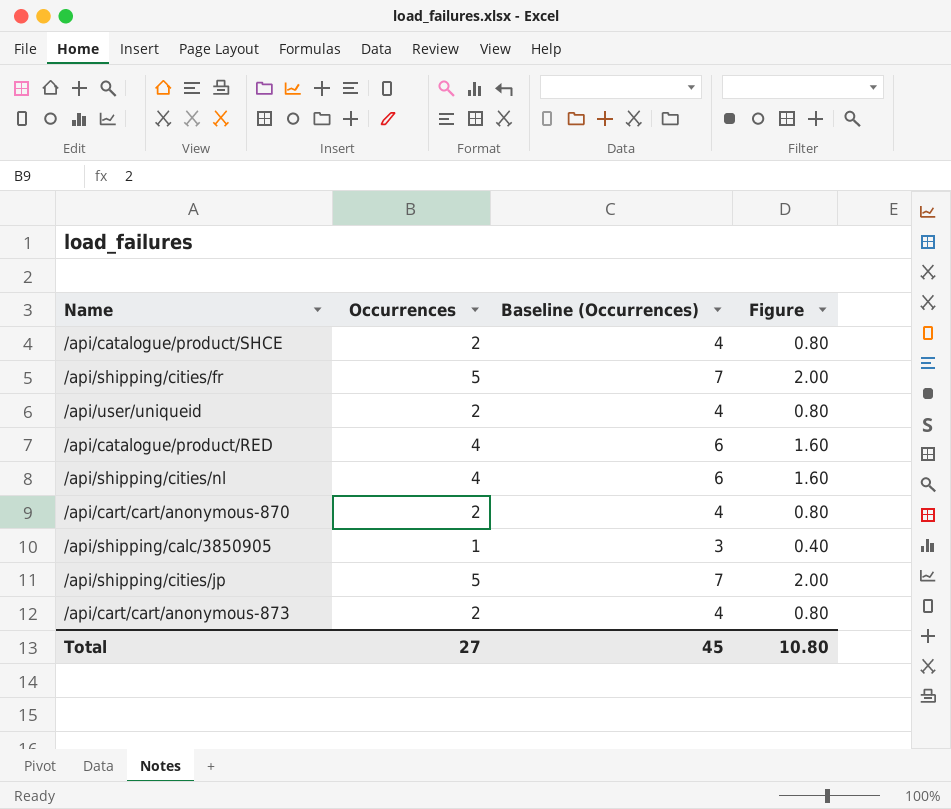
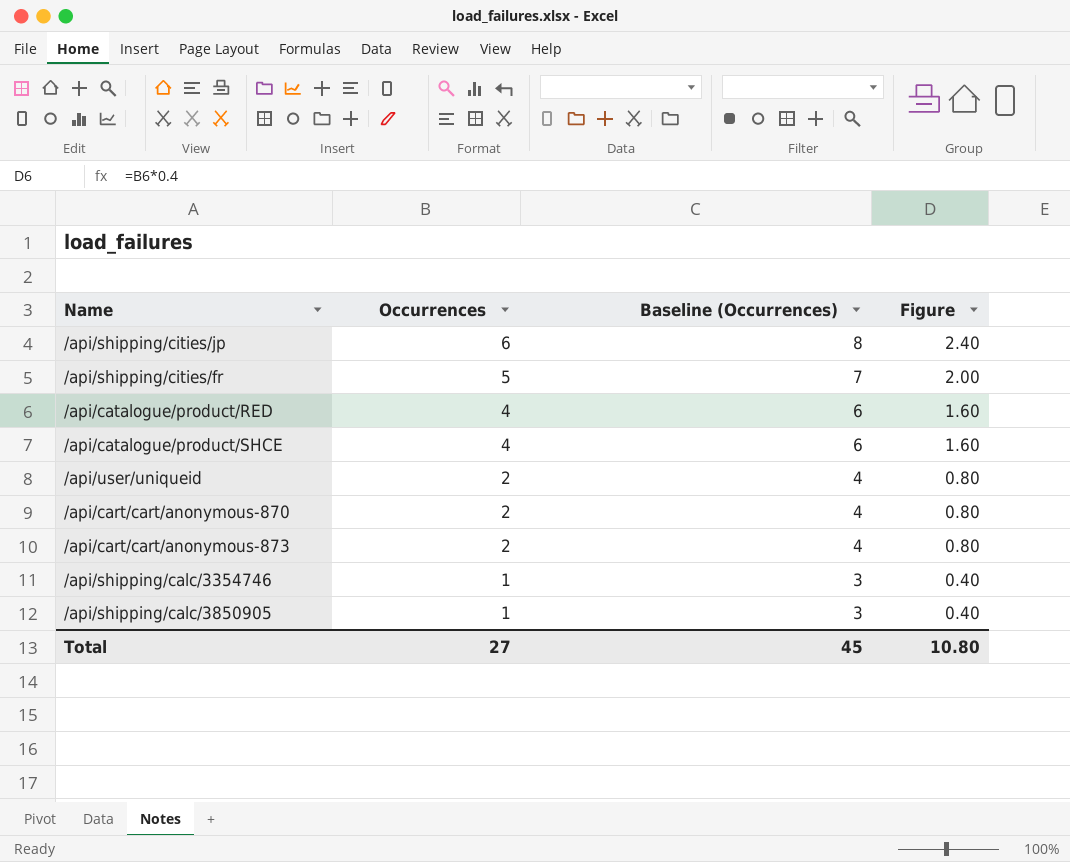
row order: none -> Occurrences descending
row /api/shipping/cities/nl: 4 | 6 | 1.60 -> none
/api/shipping/cities/jp | Occurrences: 5 -> 6
/api/shipping/cities/jp | Baseline (Occurrences): 7 -> 8
/api/shipping/cities/jp | Figure: 2.00 -> 2.40
/api/catalogue/product/SHCE | Occurrences: 2 -> 4
/api/catalogue/product/SHCE | Baseline (Occurrences): 4 -> 6
/api/catalogue/product/SHCE | Figure: 0.80 -> 1.60
row /api/shipping/calc/3354746: none -> 1 | 3 | 0.40

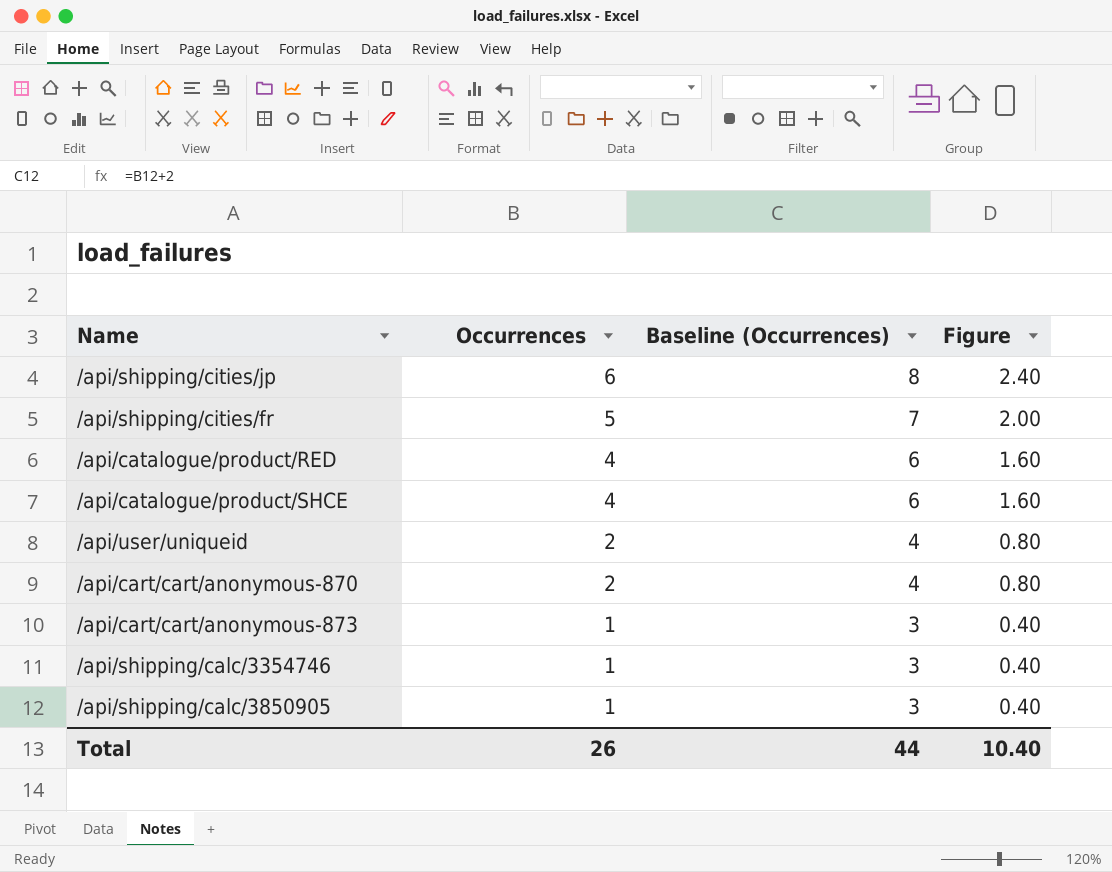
/api/cart/cart/anonymous-873 | Occurrences: 2 -> 1
/api/cart/cart/anonymous-873 | Baseline (Occurrences): 4 -> 3
/api/cart/cart/anonymous-873 | Figure: 0.80 -> 0.40
Total | Occurrences: 27 -> 26
Total | Baseline (Occurrences): 45 -> 44
Total | Figure: 10.80 -> 10.40

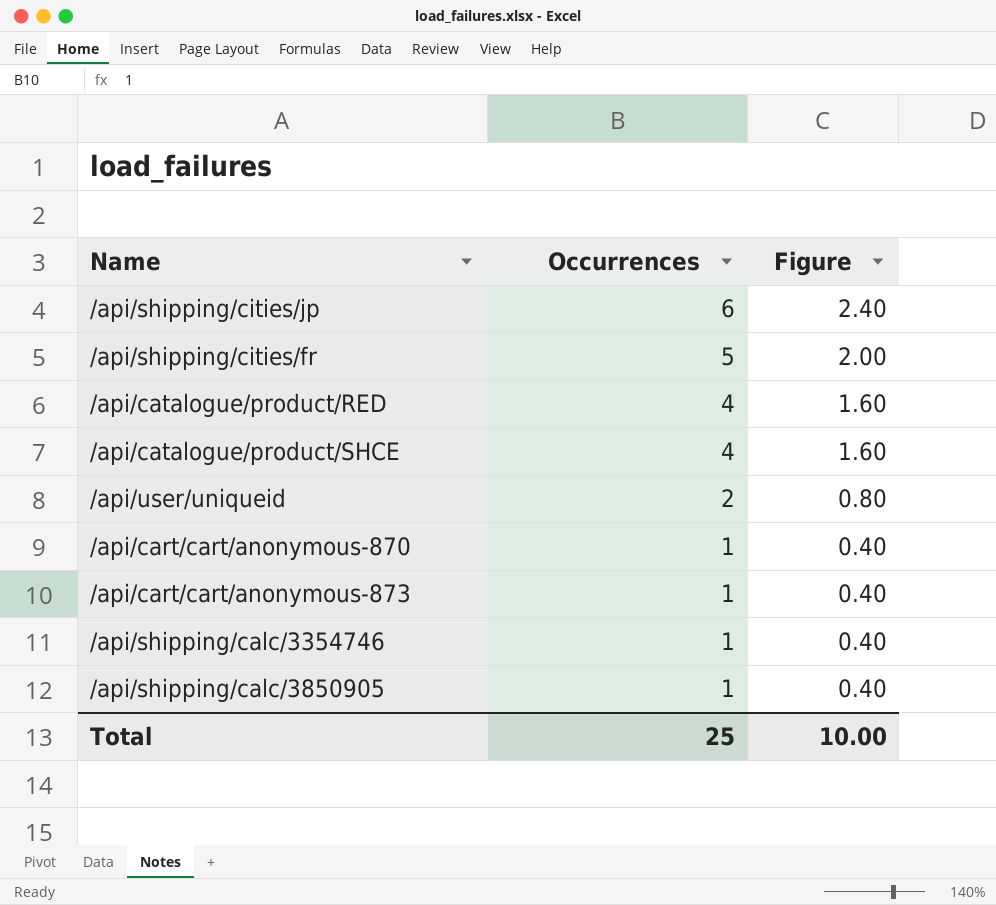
column Baseline (Occurrences) | formula: [Occurrences] + 2 -> none
/api/cart/cart/anonymous-870 | Occurrences: 2 -> 1
/api/cart/cart/anonymous-870 | Figure: 0.80 -> 0.40
Total | Occurrences: 26 -> 25
Total | Figure: 10.40 -> 10.00

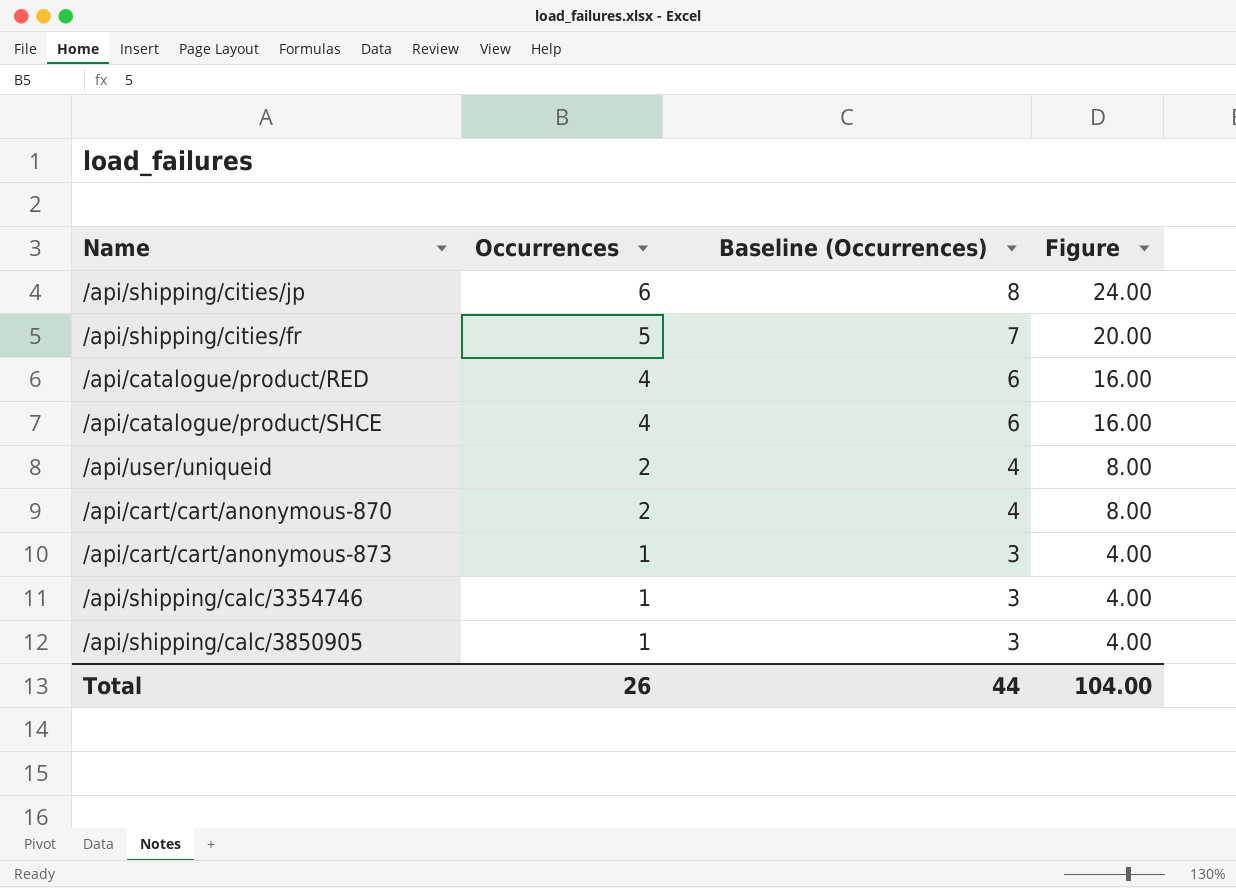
column Baseline (Occurrences) | formula: none -> [Occurrences] + 2
column Figure | formula: [Occurrences] * 0.4 -> [Occurrences] * 4
/api/cart/cart/anonymous-870 | Occurrences: 1 -> 2
Total | Occurrences: 25 -> 26
Total | Figure: 10.00 -> 104.00

